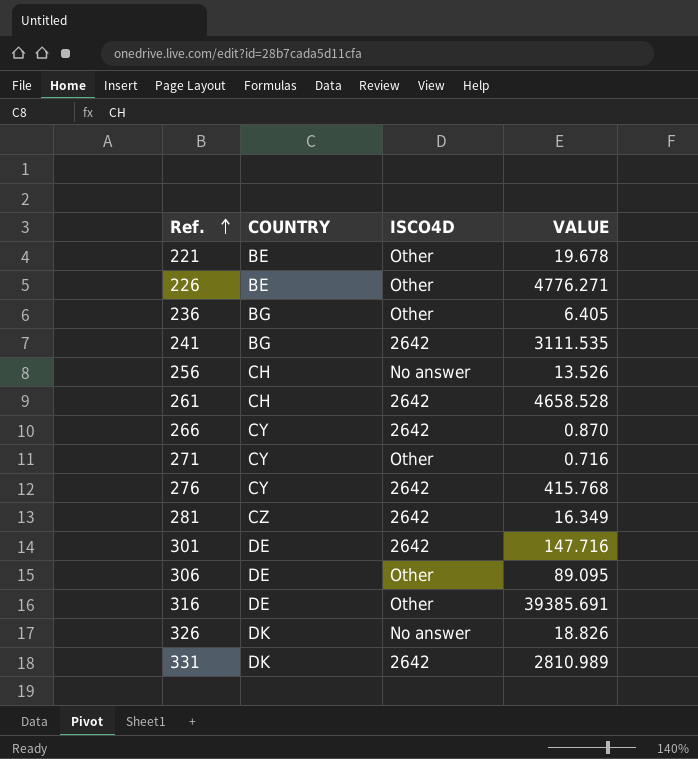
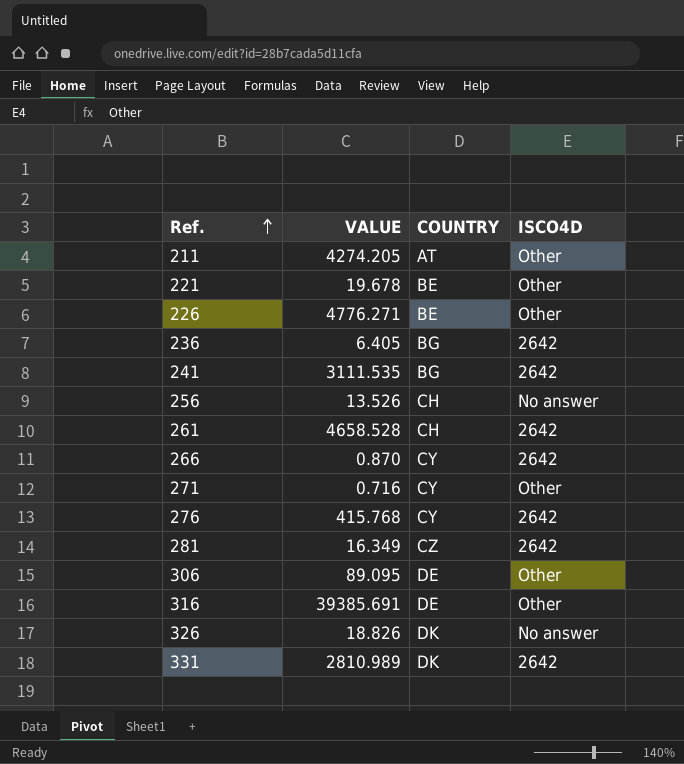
column VALUE | position: 4 -> 2
row 301: DE | 2642 | 147.716 -> none
row 211: none -> 4274.205 | AT | Other
236 | ISCO4D: Other -> 2642

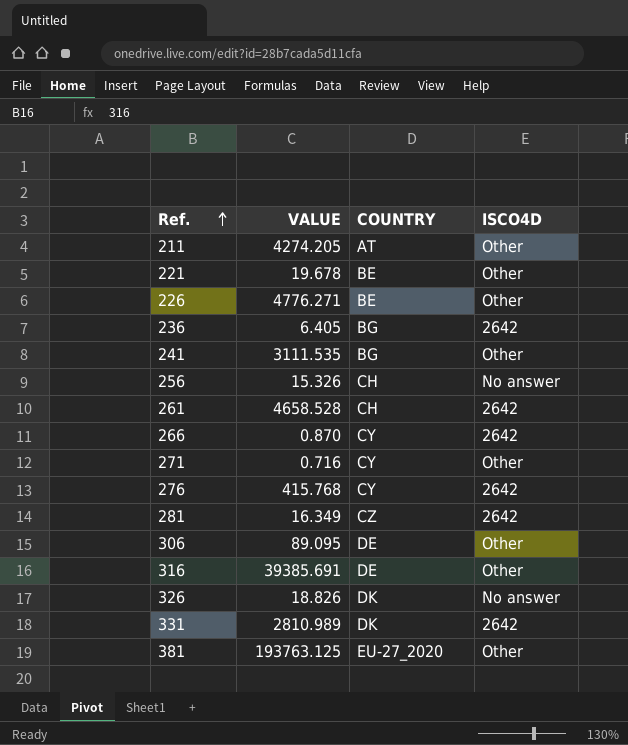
241 | ISCO4D: 2642 -> Other
256 | VALUE: 13.526 -> 15.326
row 381: none -> 193763.125 | EU-27_2020 | Other

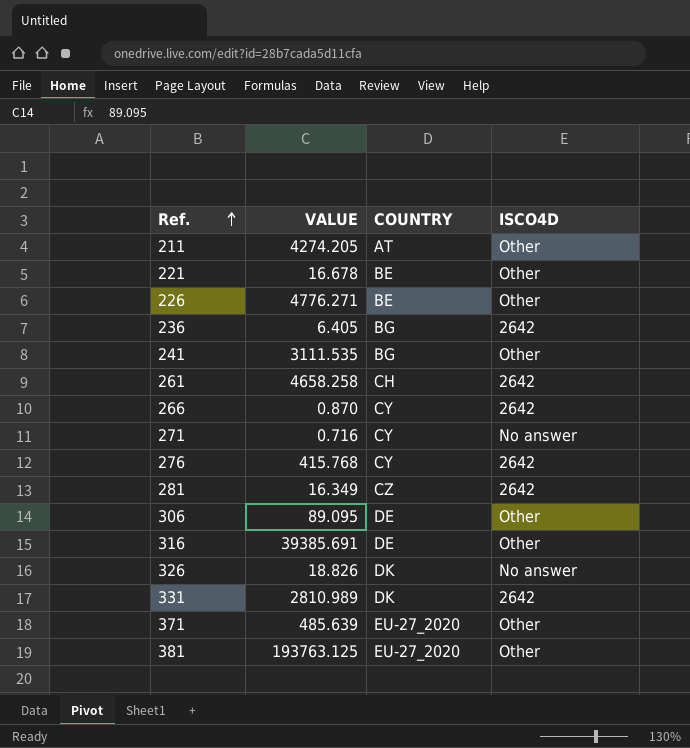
row 256: 15.326 | CH | No answer -> none
221 | VALUE: 19.678 -> 16.678
261 | VALUE: 4658.528 -> 4658.258
271 | ISCO4D: Other -> No answer
row 371: none -> 485.639 | EU-27_2020 | Other

